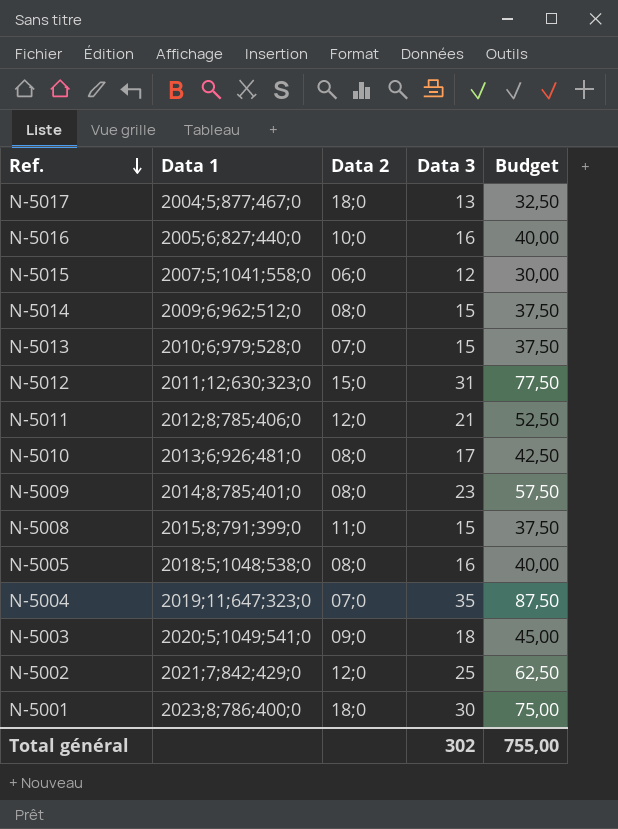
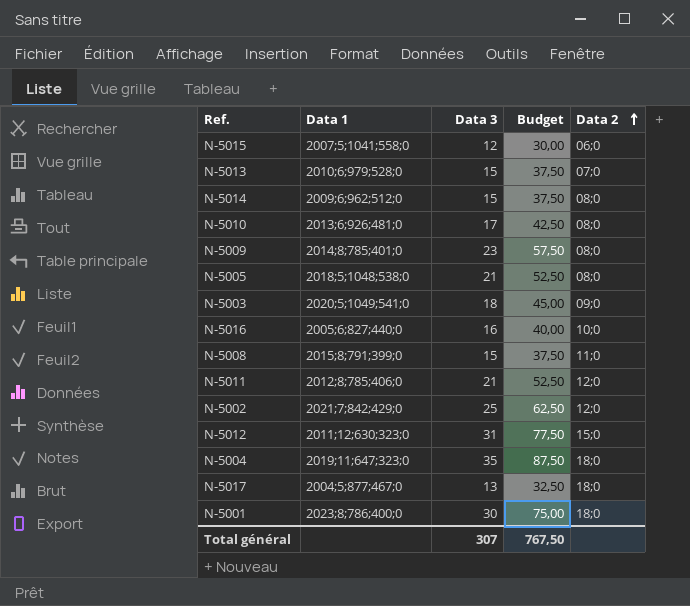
row order: Ref. descending -> Data 2 ascending
column Data 2 | position: 3 -> 5
N-5005 | Data 3: 16 -> 21
N-5005 | Budget: 40,00 -> 52,50
N-5004 | Data 2: 07;0 -> 18;0
Total général | Data 3: 302 -> 307
Total général | Budget: 755,00 -> 767,50

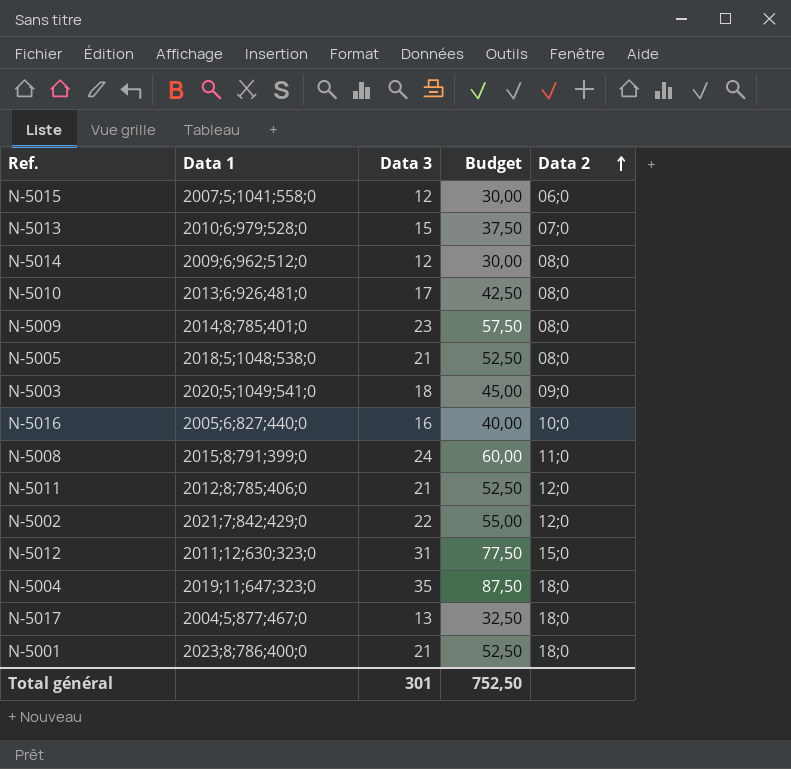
N-5014 | Data 3: 15 -> 12
N-5014 | Budget: 37,50 -> 30,00
N-5008 | Data 3: 15 -> 24
N-5008 | Budget: 37,50 -> 60,00
N-5002 | Data 3: 25 -> 22
N-5002 | Budget: 62,50 -> 55,00
N-5001 | Data 3: 30 -> 21
N-5001 | Budget: 75,00 -> 52,50
Total général | Data 3: 307 -> 301
Total général | Budget: 767,50 -> 752,50

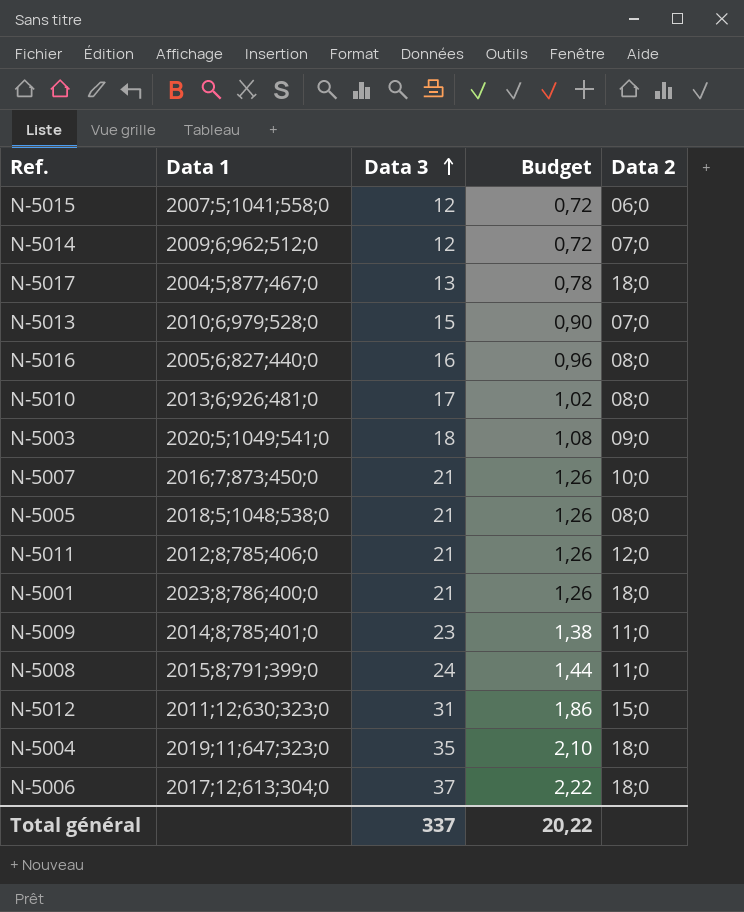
row order: Data 2 ascending -> Data 3 ascending
column Budget | formula: [Data 3] * 2,5 -> [Data 3] * 0,06
row N-5002: 2021;7;842;429;0 | 22 | 55,00 | 12;0 -> none
N-5014 | Data 2: 08;0 -> 07;0
N-5016 | Data 2: 10;0 -> 08;0
row N-5007: none -> 2016;7;873;450;0 | 21 | 1,26 | 10;0
N-5009 | Data 2: 08;0 -> 11;0
row N-5006: none -> 2017;12;613;304;0 | 37 | 2,22 | 18;0
Total général | Data 3: 301 -> 337
Total général | Budget: 752,50 -> 20,22

